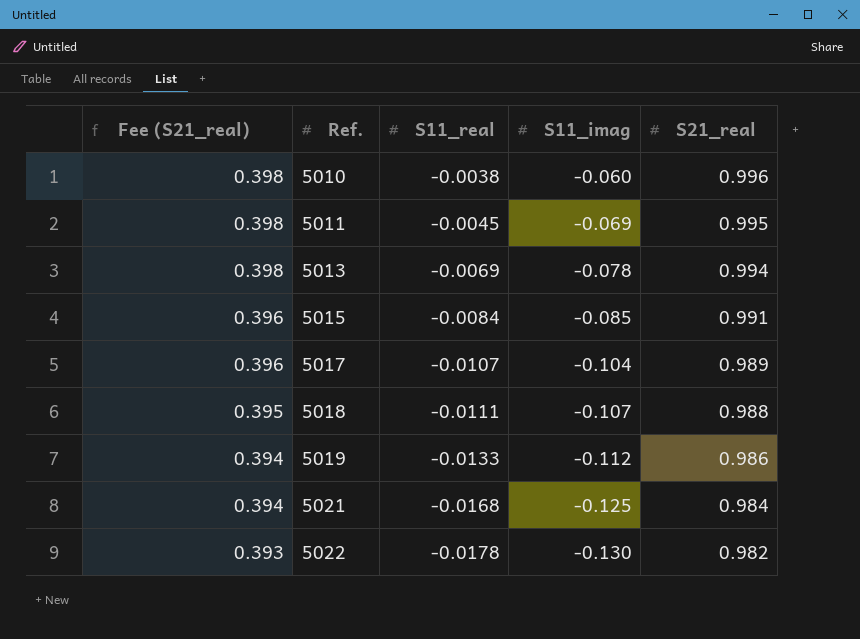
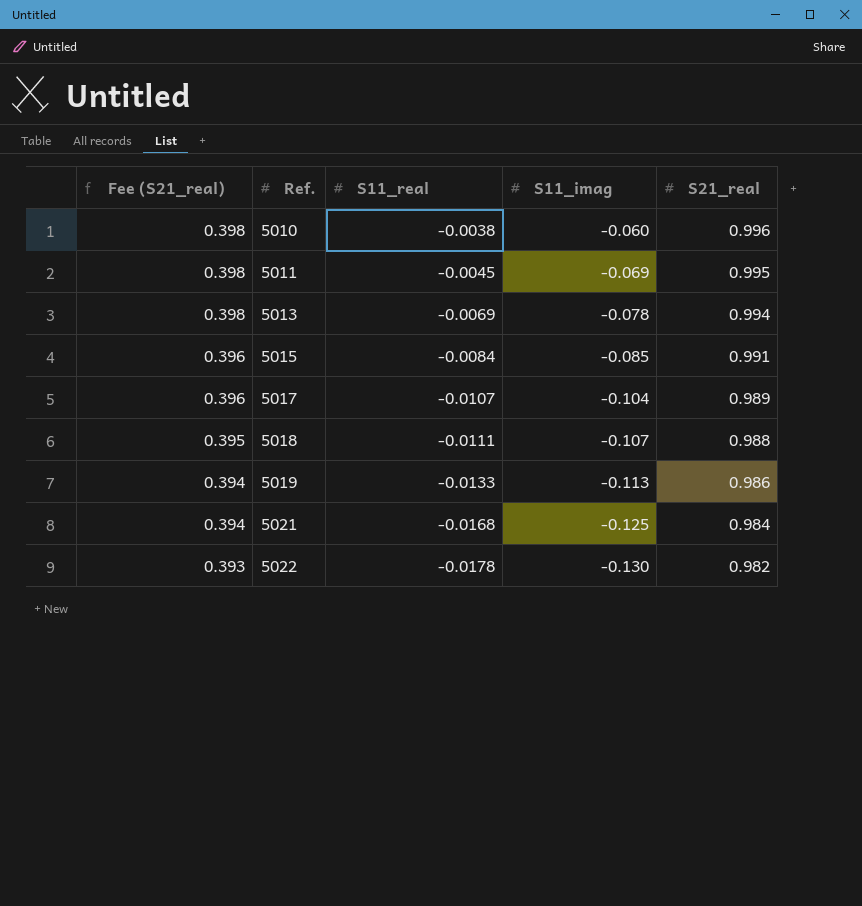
5019 | S11_imag: -0.112 -> -0.113

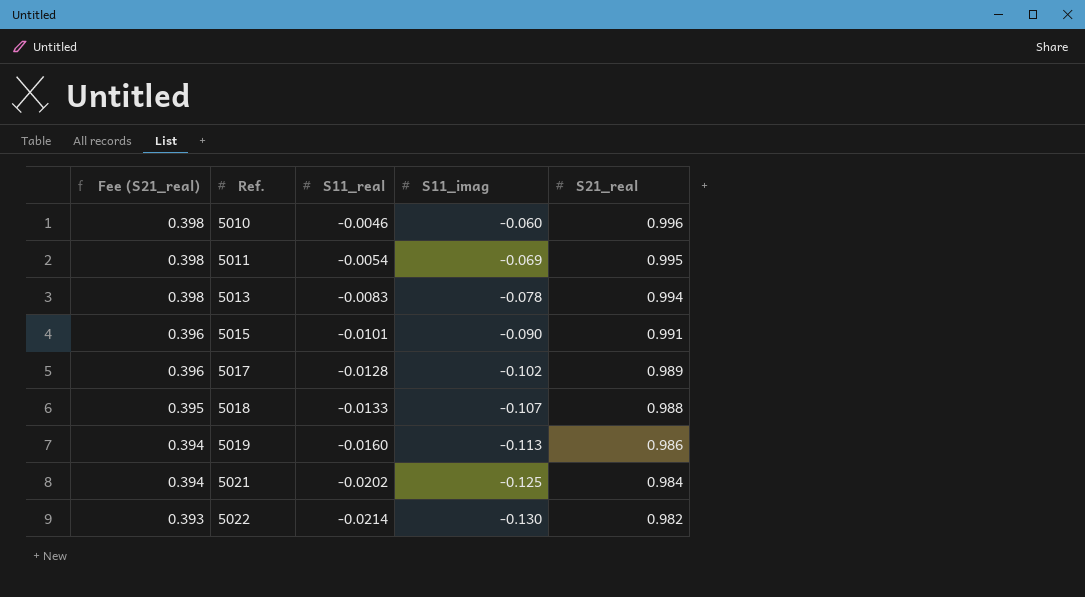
5010 | S11_real: -0.0038 -> -0.0046
5011 | S11_real: -0.0045 -> -0.0054
5013 | S11_real: -0.0069 -> -0.0083
5015 | S11_real: -0.0084 -> -0.0101
5015 | S11_imag: -0.085 -> -0.090
5017 | S11_real: -0.0107 -> -0.0128
5017 | S11_imag: -0.104 -> -0.102
5018 | S11_real: -0.0111 -> -0.0133
5019 | S11_real: -0.0133 -> -0.0160
5021 | S11_real: -0.0168 -> -0.0202
5022 | S11_real: -0.0178 -> -0.0214

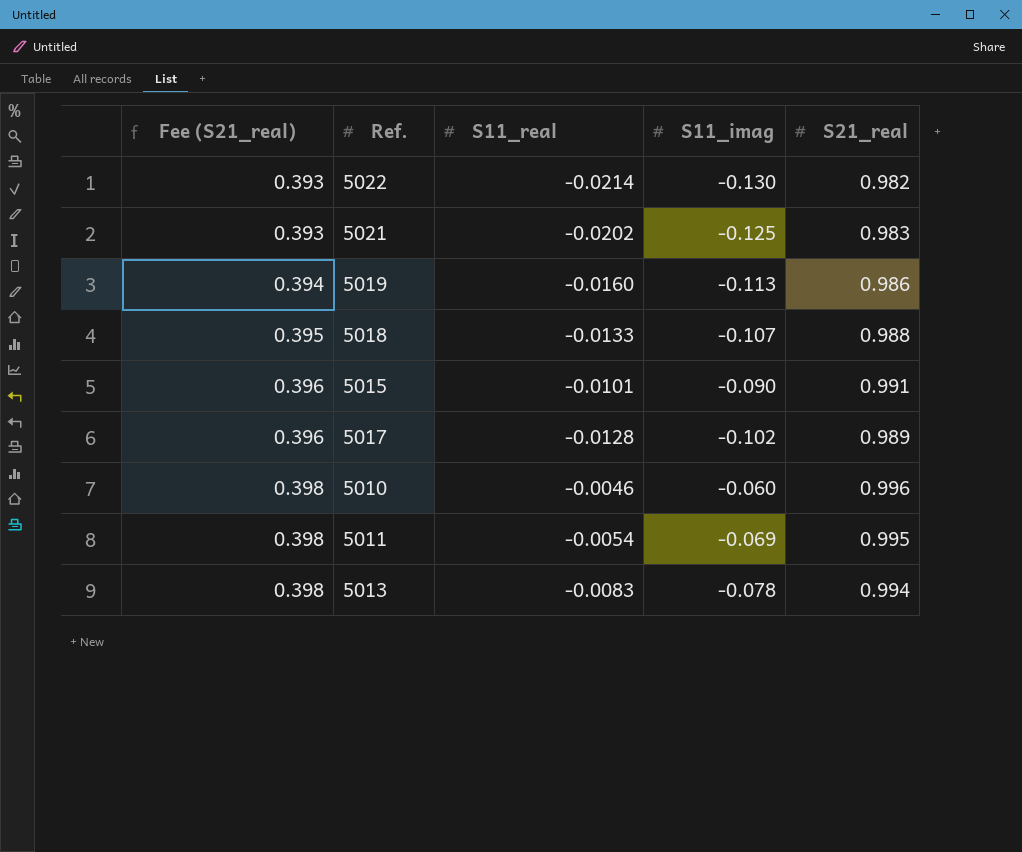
row order: Fee (S21_real) descending -> Fee (S21_real) ascending
5021 | Fee (S21_real): 0.394 -> 0.393
5021 | S21_real: 0.984 -> 0.983

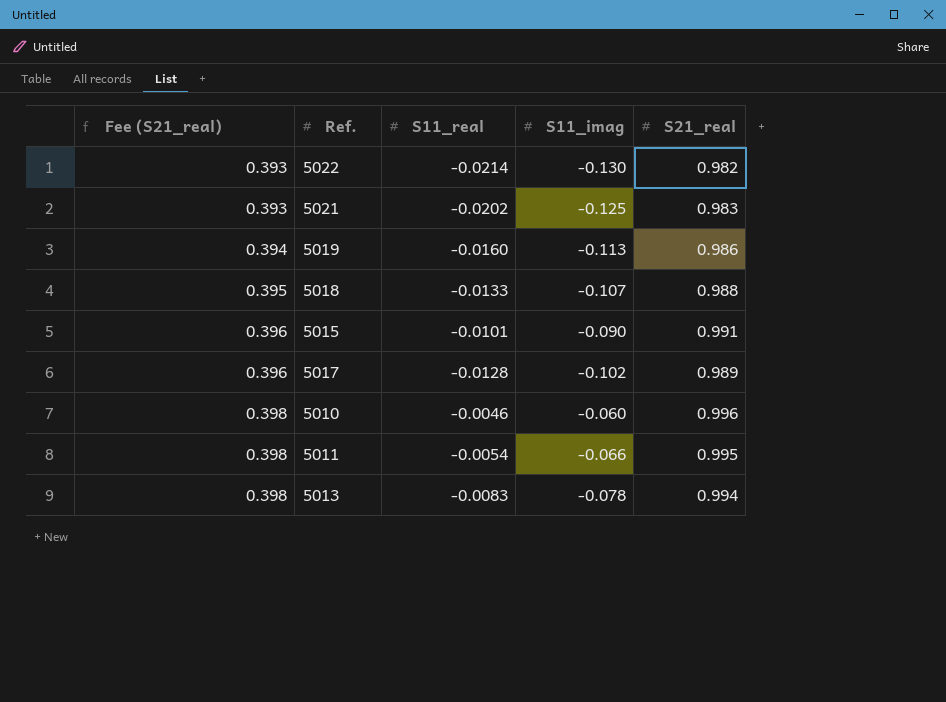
5011 | S11_imag: -0.069 -> -0.066

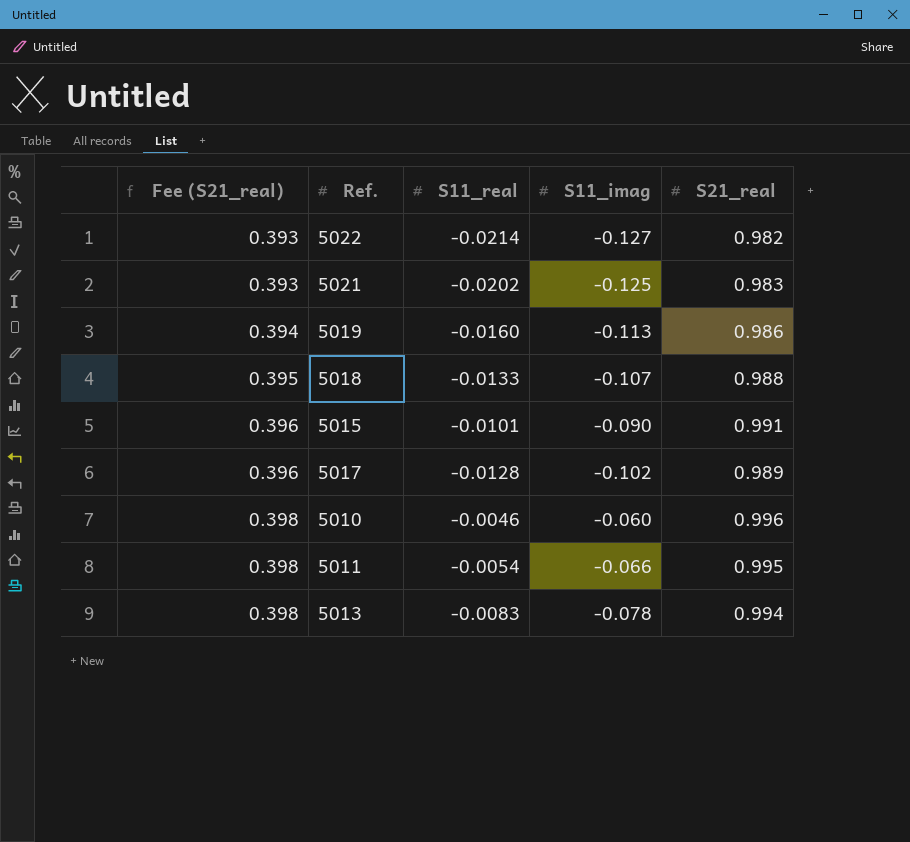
5022 | S11_imag: -0.130 -> -0.127

